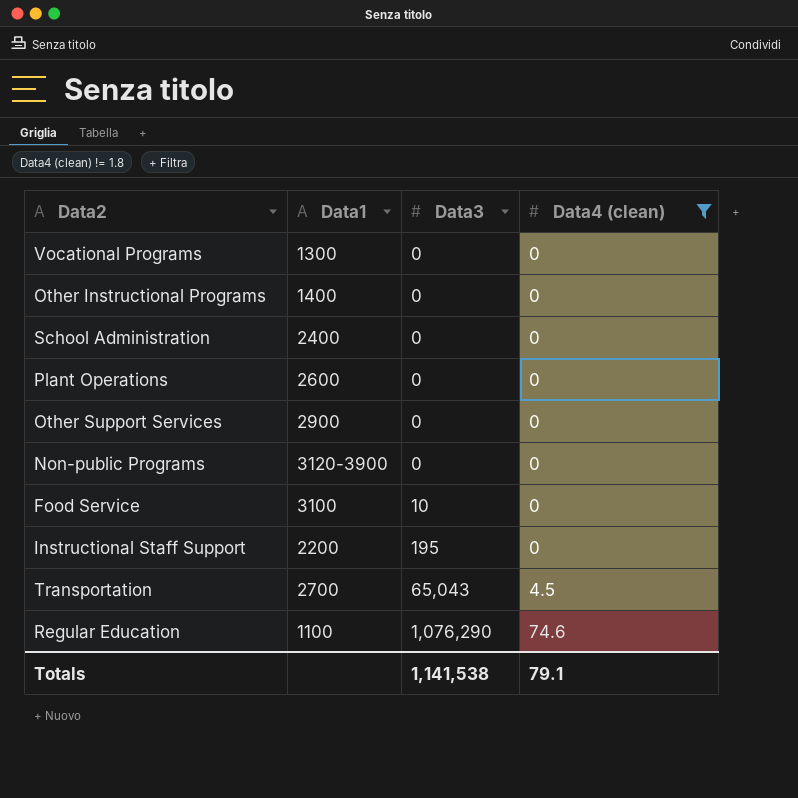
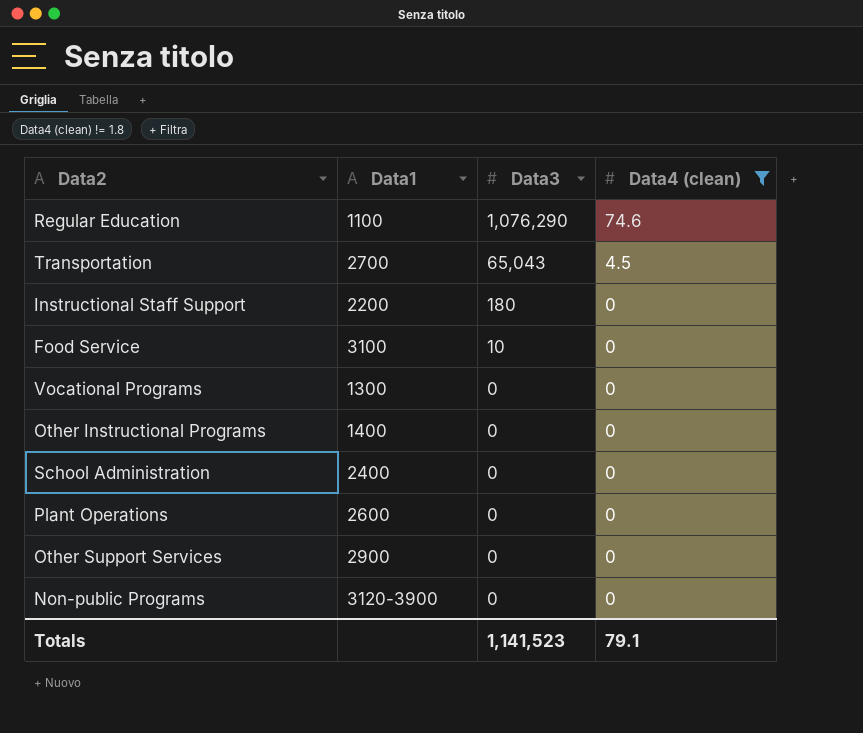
row order: Data3 ascending -> Data3 descending
Instructional Staff Support | Data3: 195 -> 180
Totals | Data3: 1,141,538 -> 1,141,523

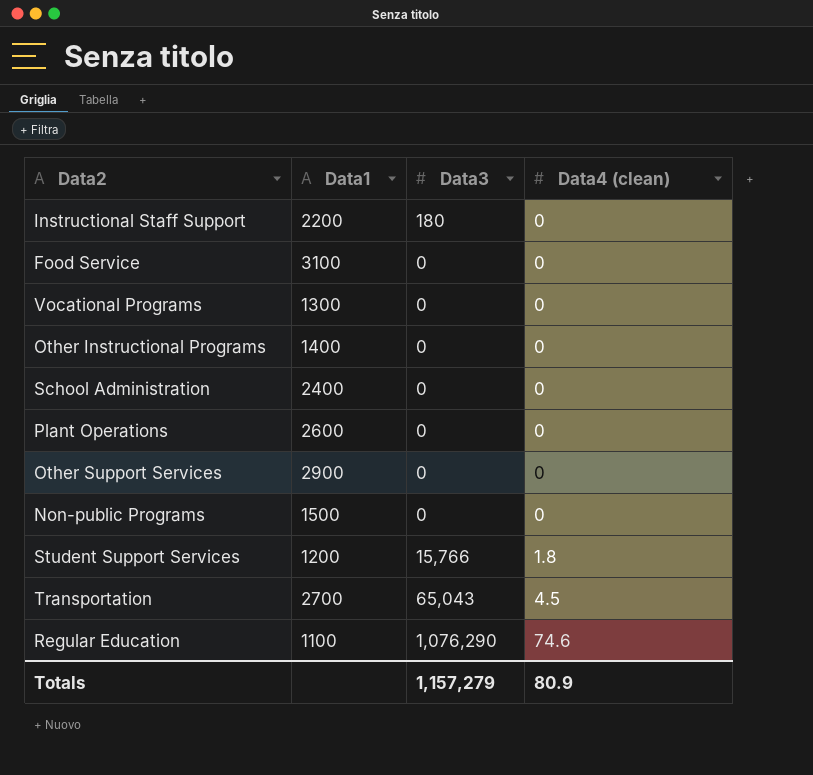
filter: Data4 (clean) != 1.8 -> none
row order: Data3 descending -> Data4 (clean) ascending
Food Service | Data3: 10 -> 0
Non-public Programs | Data1: 3120-3900 -> 1500
Totals | Data3: 1,141,523 -> 1,157,279
Totals | Data4 (clean): 79.1 -> 80.9

